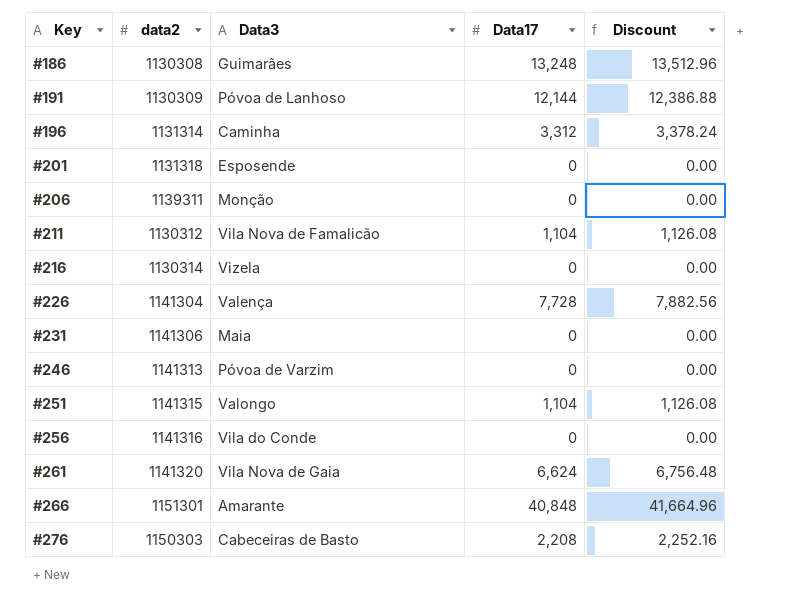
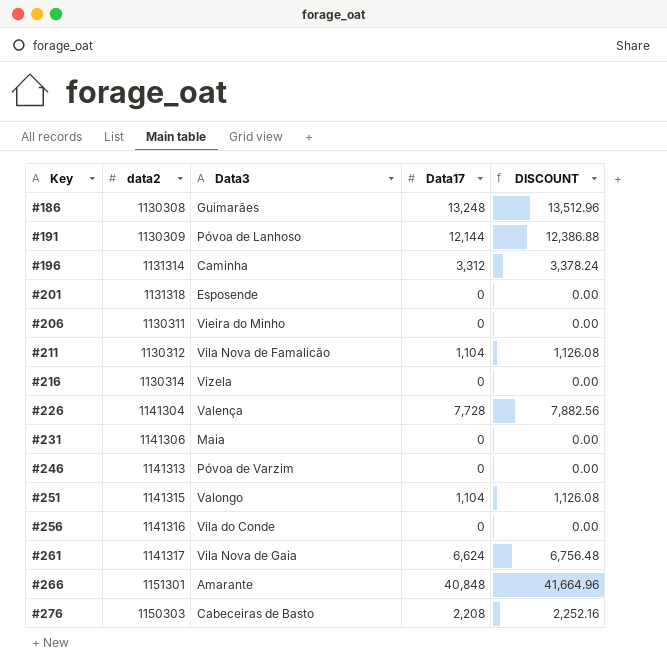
column name: Discount -> DISCOUNT
#206 | data2: 1139311 -> 1130311
#206 | Data3: Monção -> Vieira do Minho
#261 | data2: 1141320 -> 1141317

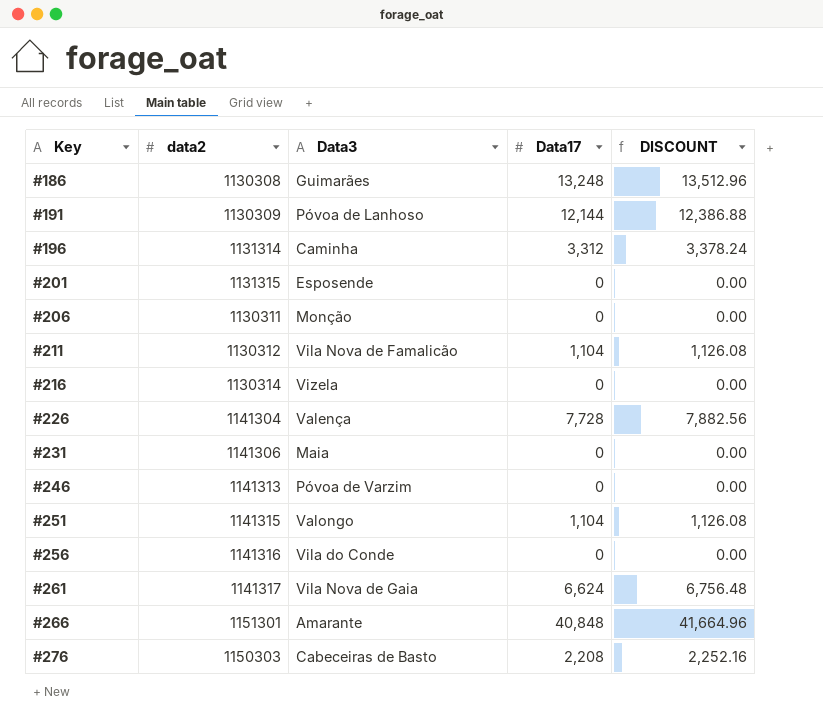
#201 | data2: 1131318 -> 1131315
#206 | Data3: Vieira do Minho -> Monção

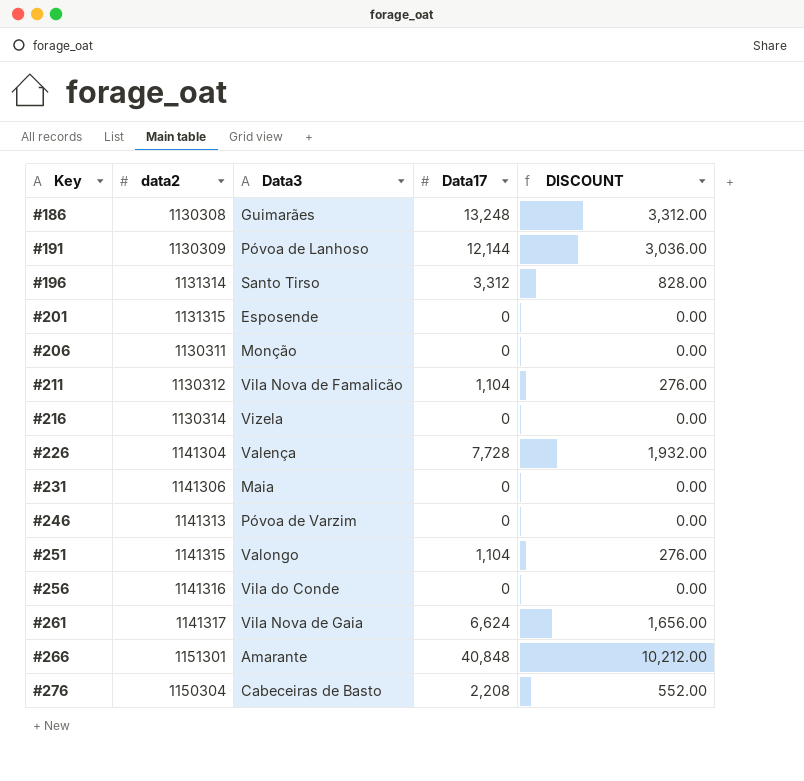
column DISCOUNT | formula: [Data17] * 1.02 -> [Data17] * 0.25
#196 | Data3: Caminha -> Santo Tirso
#276 | data2: 1150303 -> 1150304

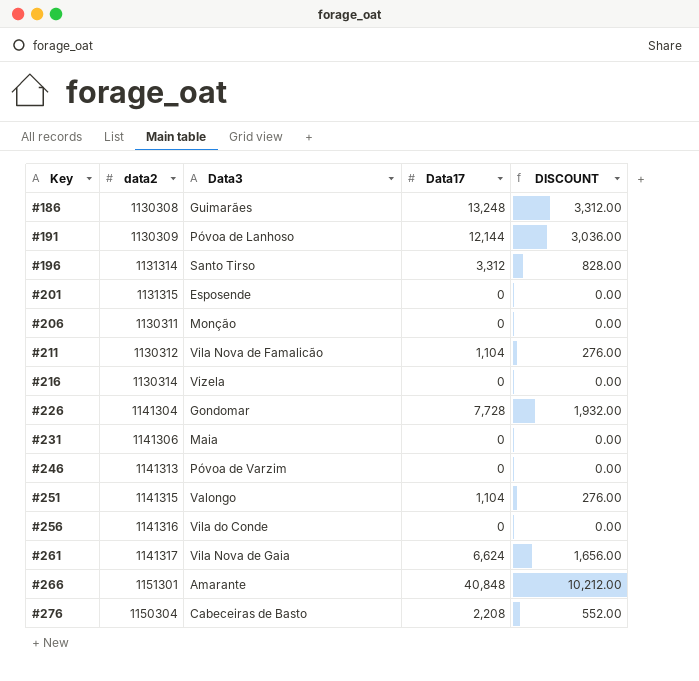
#226 | Data3: Valença -> Gondomar

